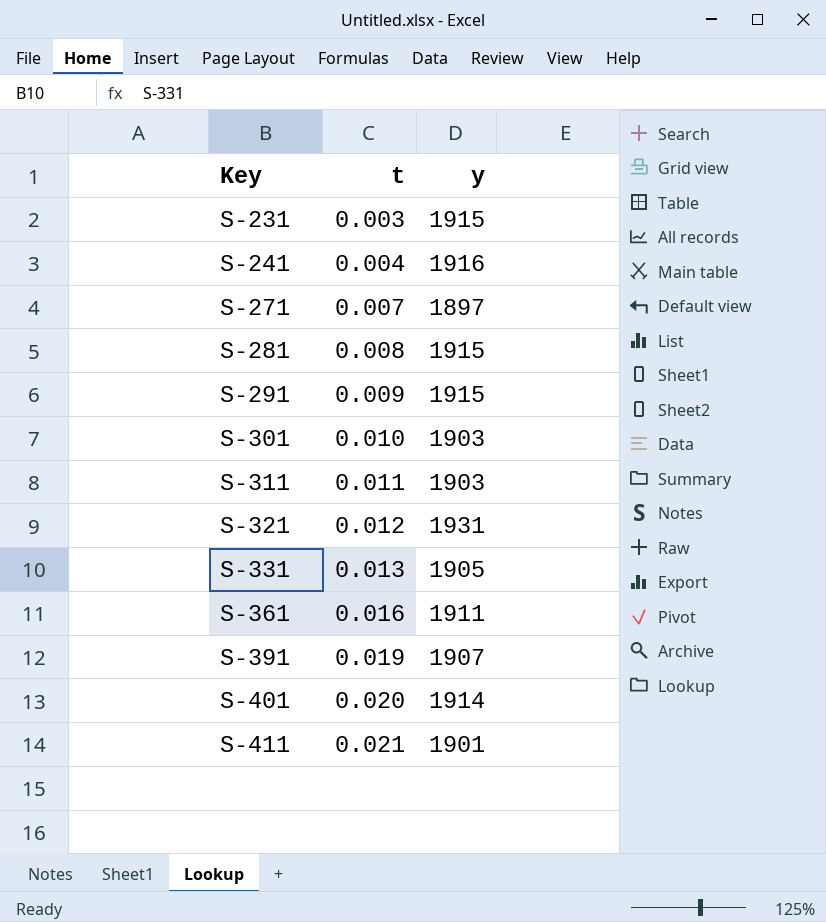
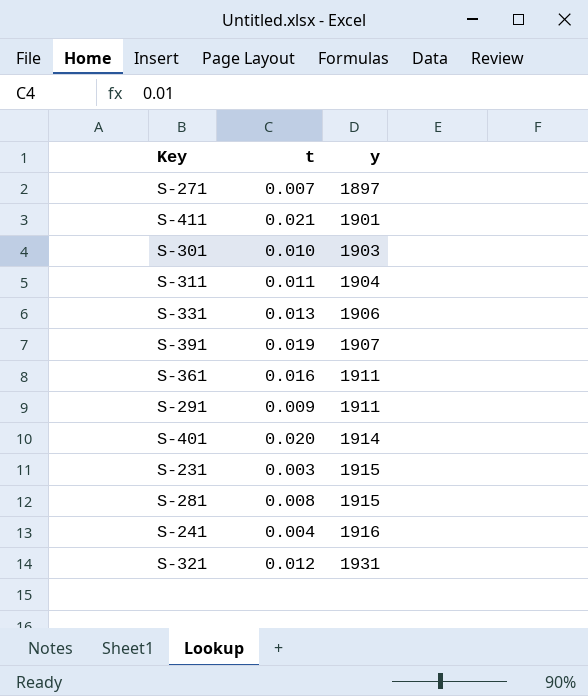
row order: Key ascending -> y ascending
S-311 | y: 1903 -> 1904
S-331 | y: 1905 -> 1906
S-291 | y: 1915 -> 1911

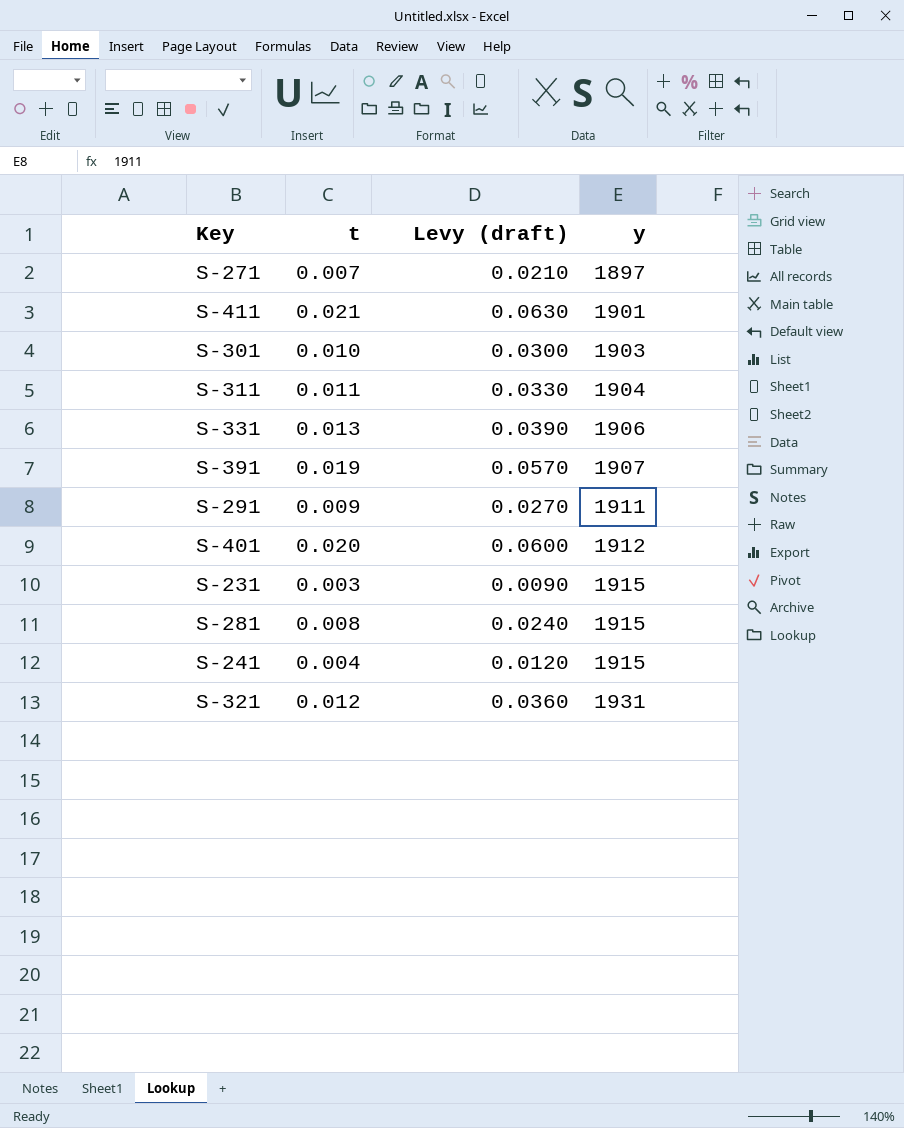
column Levy (draft) | formula: none -> [t] * 3
row S-361: 0.016 | 1911 -> none
S-401 | y: 1914 -> 1912
S-241 | y: 1916 -> 1915

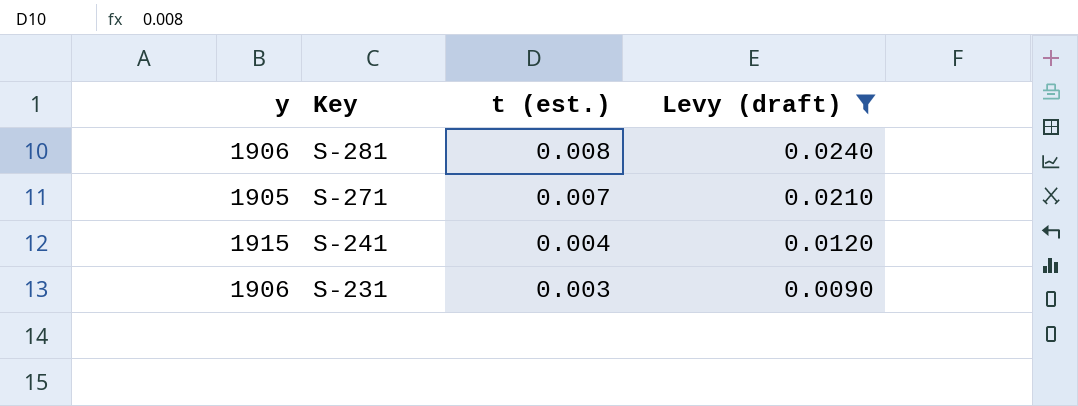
filter: none -> Levy (draft) <= 0.0240
row order: y ascending -> Key descending
column y | position: 4 -> 1
column name: t -> t (est.)
S-281 | y: 1915 -> 1906
S-271 | y: 1897 -> 1905
S-231 | y: 1915 -> 1906

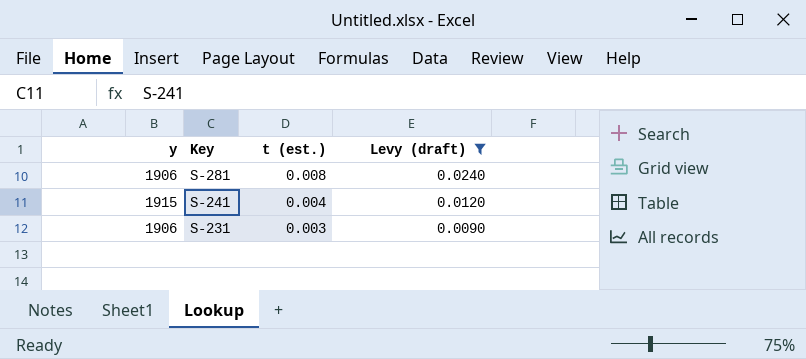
row S-271: 1905 | 0.007 | 0.0210 -> none

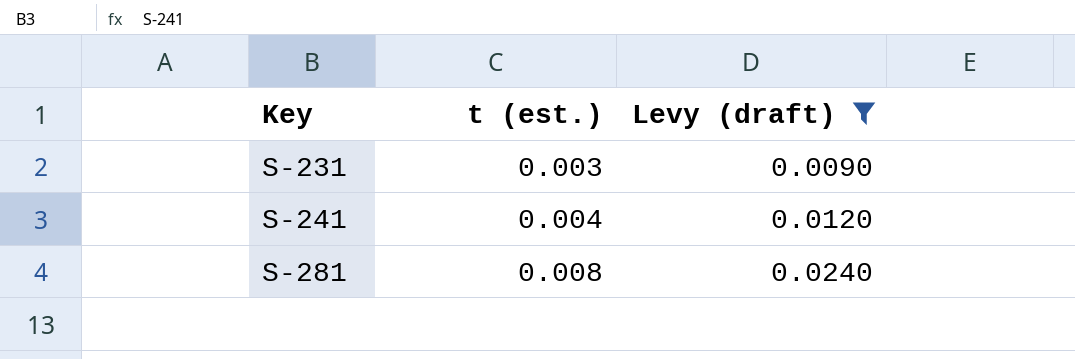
row order: Key descending -> Key ascending
column y | position: 1 -> none

